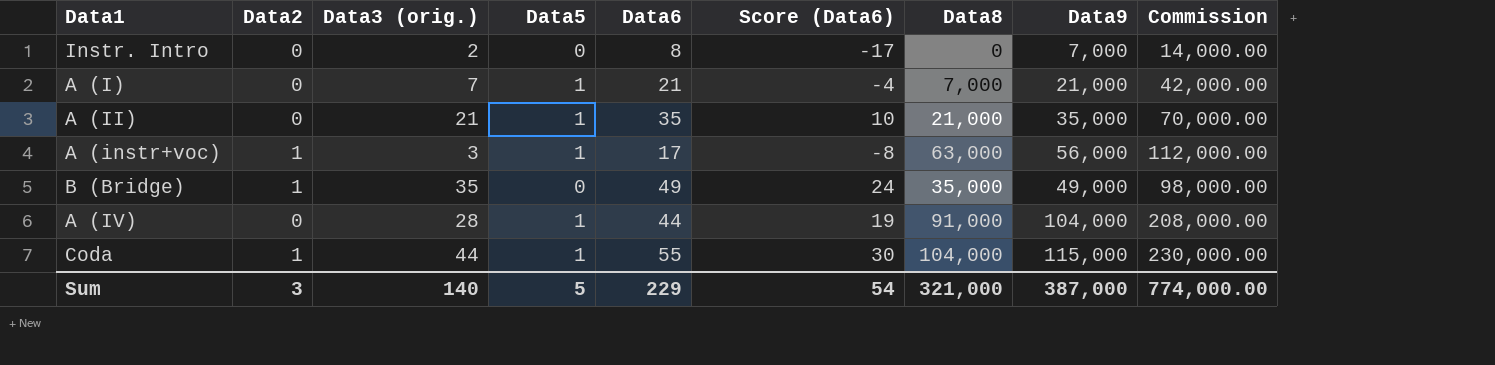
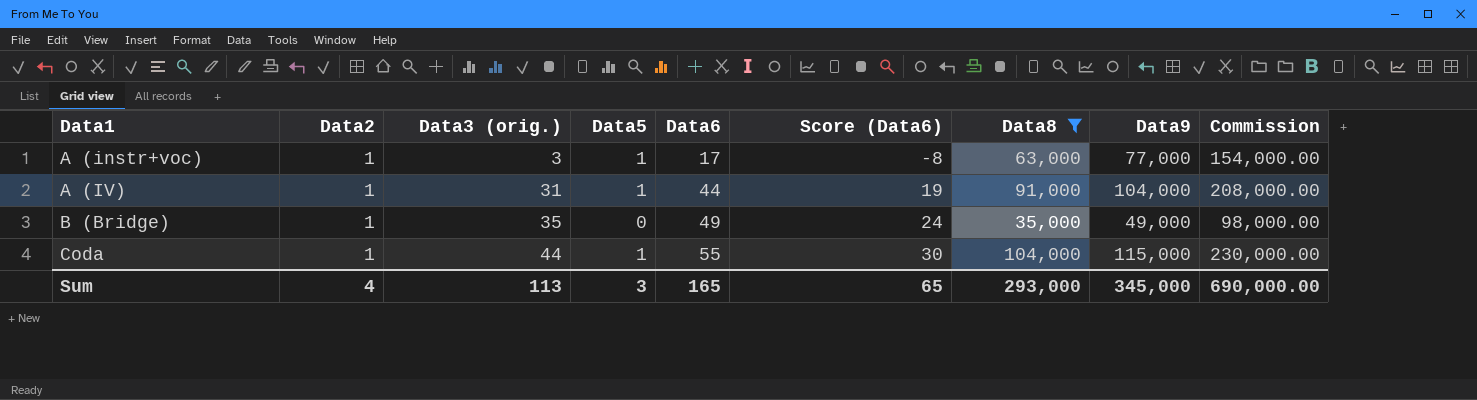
filter: none -> Data8 >= 35,000
row order: none -> Data1 ascending
A (instr+voc) | Data9: 56,000 -> 77,000
A (instr+voc) | Commission: 112,000.00 -> 154,000.00
A (IV) | Data2: 0 -> 1
A (IV) | Data3 (orig.): 28 -> 31
Sum | Data2: 3 -> 4
Sum | Data3 (orig.): 140 -> 113
Sum | Data5: 5 -> 3
Sum | Data6: 229 -> 165
Sum | Score (Data6): 54 -> 65
Sum | Data8: 321,000 -> 293,000
Sum | Data9: 387,000 -> 345,000
Sum | Commission: 774,000.00 -> 690,000.00

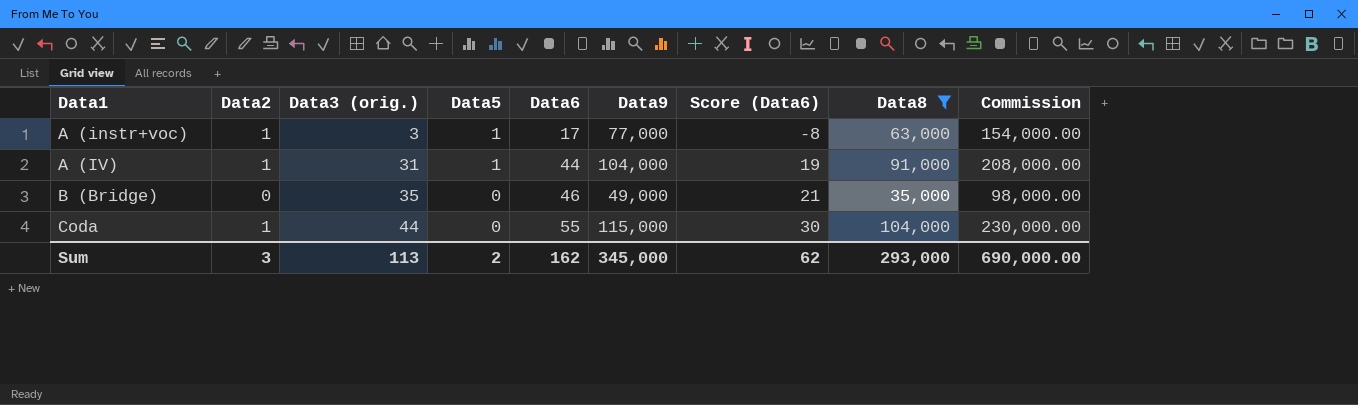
column Data9 | position: 8 -> 6
B (Bridge) | Data2: 1 -> 0
B (Bridge) | Data6: 49 -> 46
B (Bridge) | Score (Data6): 24 -> 21
Coda | Data5: 1 -> 0
Sum | Data2: 4 -> 3
Sum | Data5: 3 -> 2
Sum | Data6: 165 -> 162
Sum | Score (Data6): 65 -> 62

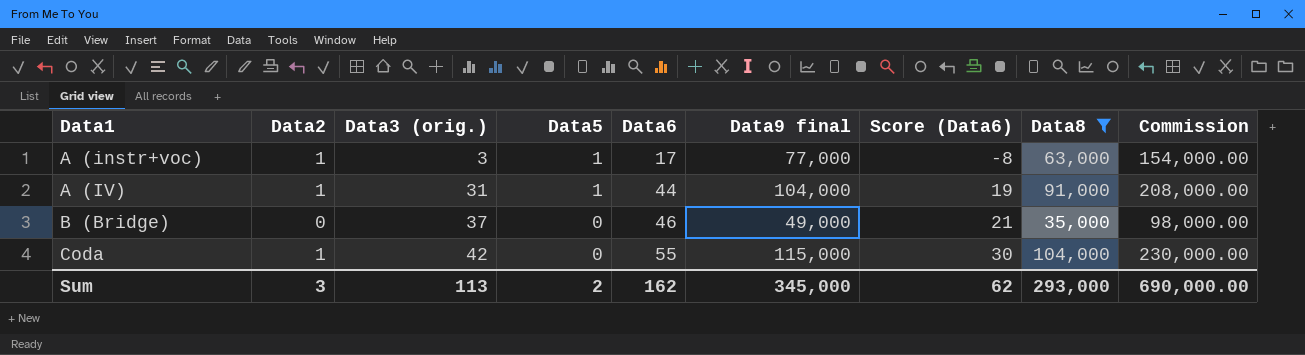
column name: Data9 -> Data9 final
B (Bridge) | Data3 (orig.): 35 -> 37
Coda | Data3 (orig.): 44 -> 42

